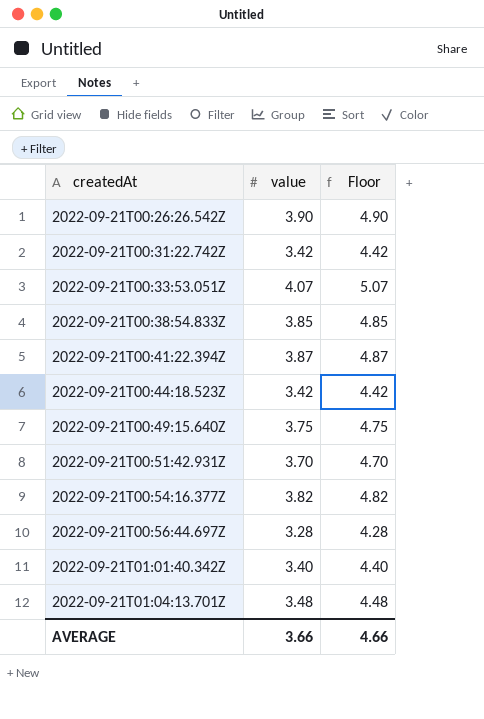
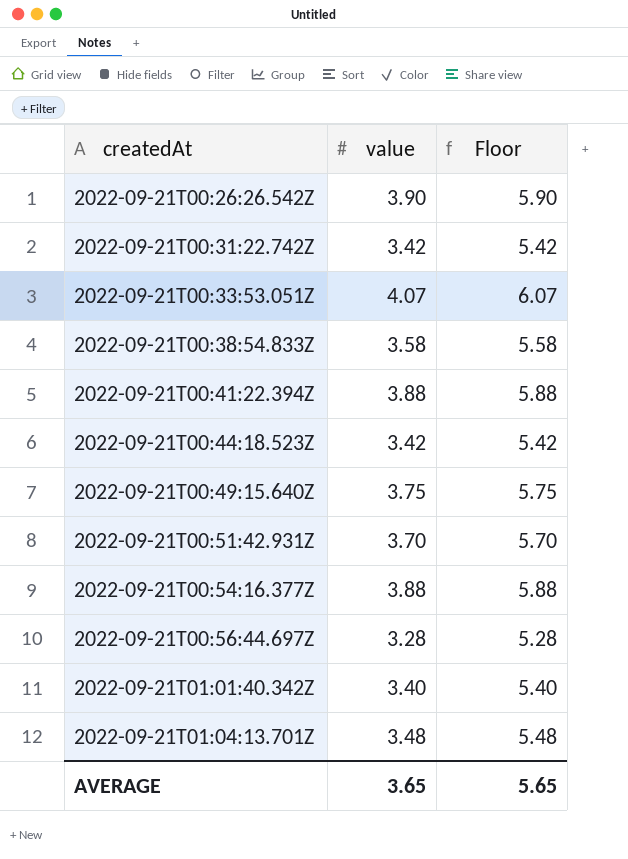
column Floor | formula: [value] + 1 -> [value] + 2
2022-09-21T00:38:54.833Z | value: 3.85 -> 3.58
2022-09-21T00:41:22.394Z | value: 3.87 -> 3.88
2022-09-21T00:54:16.377Z | value: 3.82 -> 3.88
AVERAGE | value: 3.66 -> 3.65
AVERAGE | Floor: 4.66 -> 5.65

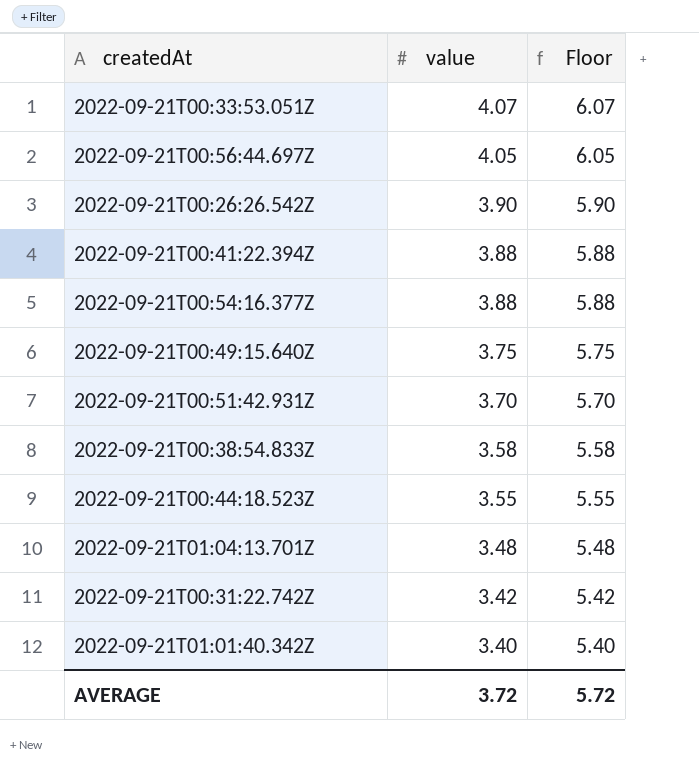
row order: createdAt ascending -> value descending
2022-09-21T00:56:44.697Z | value: 3.28 -> 4.05
2022-09-21T00:56:44.697Z | Floor: 5.28 -> 6.05
2022-09-21T00:44:18.523Z | value: 3.42 -> 3.55
2022-09-21T00:44:18.523Z | Floor: 5.42 -> 5.55
AVERAGE | value: 3.65 -> 3.72
AVERAGE | Floor: 5.65 -> 5.72

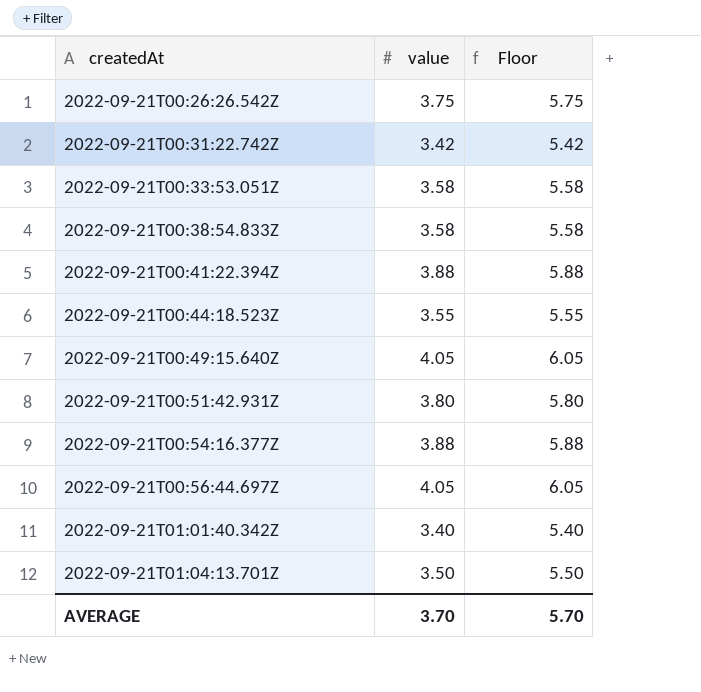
row order: value descending -> createdAt ascending
2022-09-21T00:26:26.542Z | value: 3.90 -> 3.75
2022-09-21T00:26:26.542Z | Floor: 5.90 -> 5.75
2022-09-21T00:33:53.051Z | value: 4.07 -> 3.58
2022-09-21T00:33:53.051Z | Floor: 6.07 -> 5.58
2022-09-21T00:49:15.640Z | value: 3.75 -> 4.05
2022-09-21T00:49:15.640Z | Floor: 5.75 -> 6.05
2022-09-21T00:51:42.931Z | value: 3.70 -> 3.80
2022-09-21T00:51:42.931Z | Floor: 5.70 -> 5.80
2022-09-21T01:04:13.701Z | value: 3.48 -> 3.50
2022-09-21T01:04:13.701Z | Floor: 5.48 -> 5.50
AVERAGE | value: 3.72 -> 3.70
AVERAGE | Floor: 5.72 -> 5.70

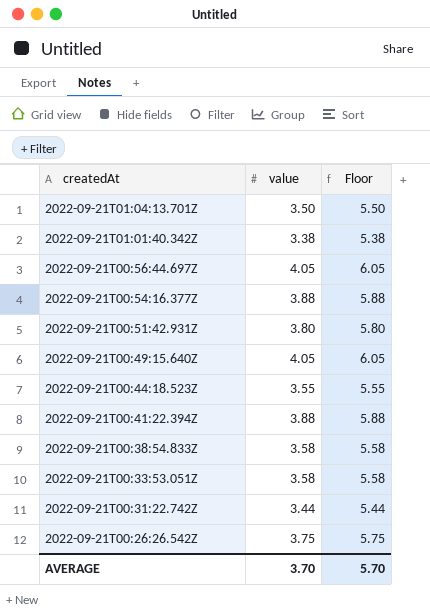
row order: createdAt ascending -> createdAt descending
2022-09-21T01:01:40.342Z | value: 3.40 -> 3.38
2022-09-21T01:01:40.342Z | Floor: 5.40 -> 5.38
2022-09-21T00:31:22.742Z | value: 3.42 -> 3.44
2022-09-21T00:31:22.742Z | Floor: 5.42 -> 5.44

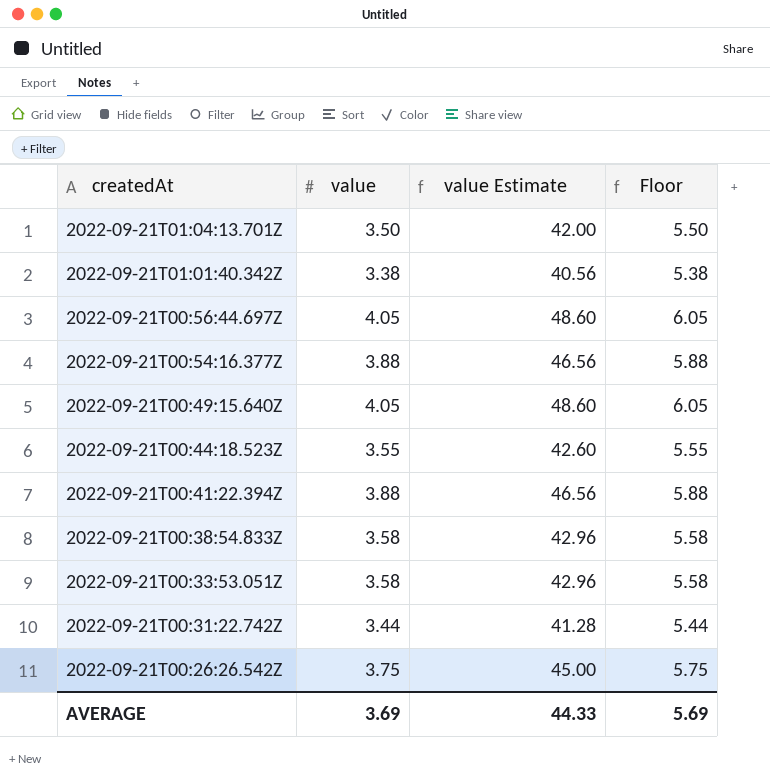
column value Estimate | formula: none -> [value] * 12
row 2022-09-21T00:51:42.931Z: 3.80 | 5.80 -> none
AVERAGE | value: 3.70 -> 3.69
AVERAGE | Floor: 5.70 -> 5.69

